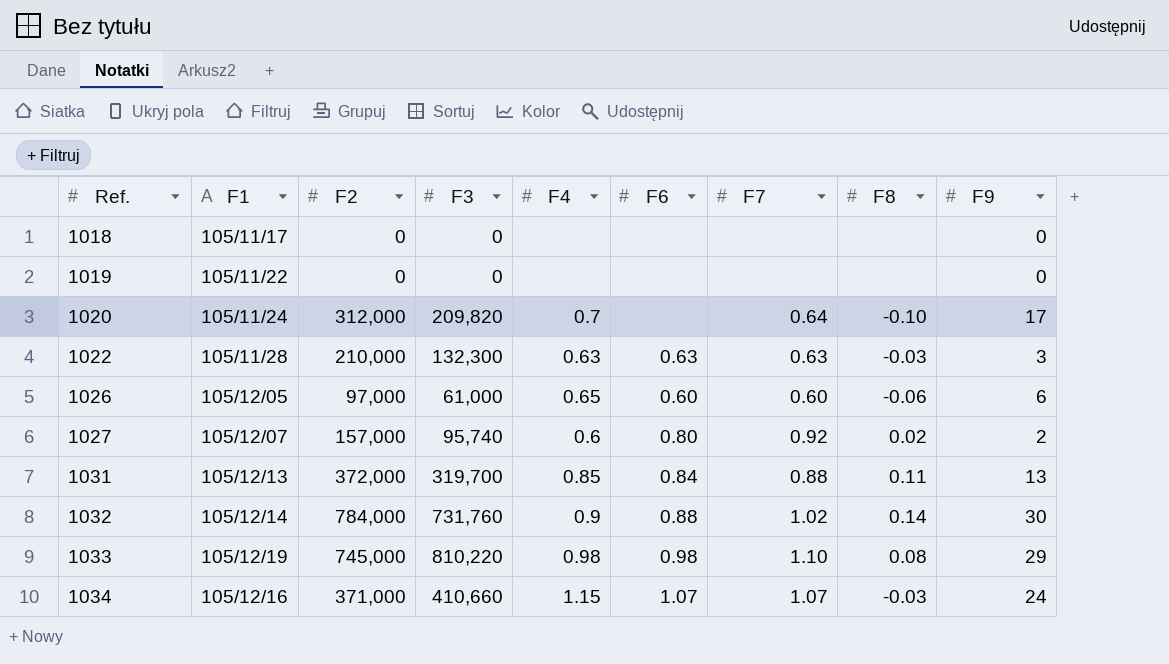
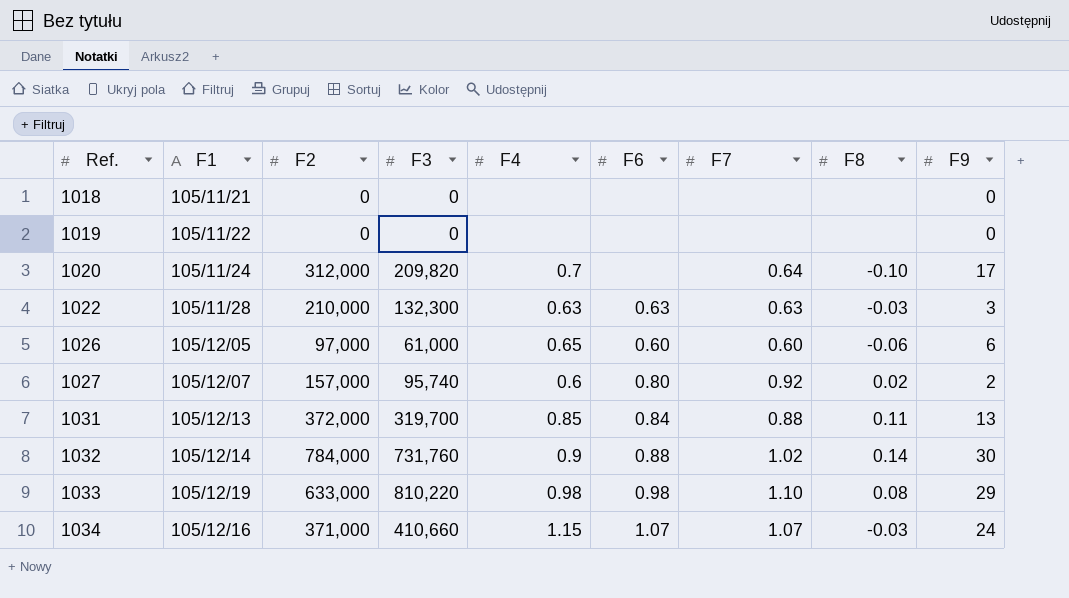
1018 | F1: 105/11/17 -> 105/11/21
1033 | F2: 745,000 -> 633,000

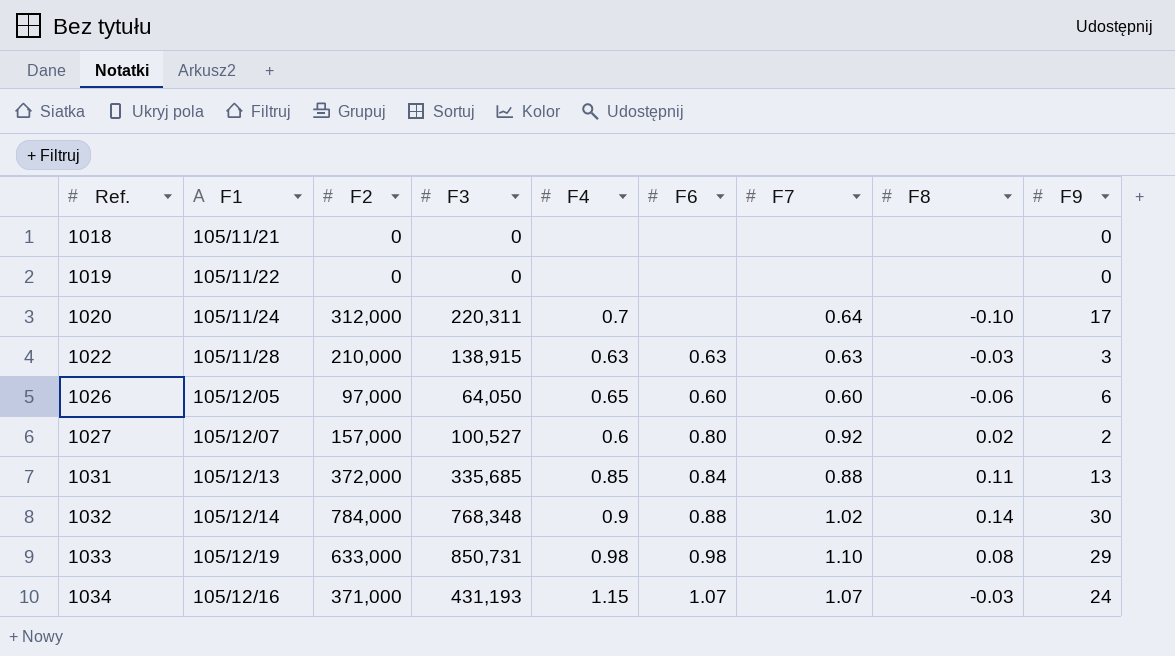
1020 | F3: 209,820 -> 220,311
1022 | F3: 132,300 -> 138,915
1026 | F3: 61,000 -> 64,050
1027 | F3: 95,740 -> 100,527
1031 | F3: 319,700 -> 335,685
1032 | F3: 731,760 -> 768,348
1033 | F3: 810,220 -> 850,731
1034 | F3: 410,660 -> 431,193

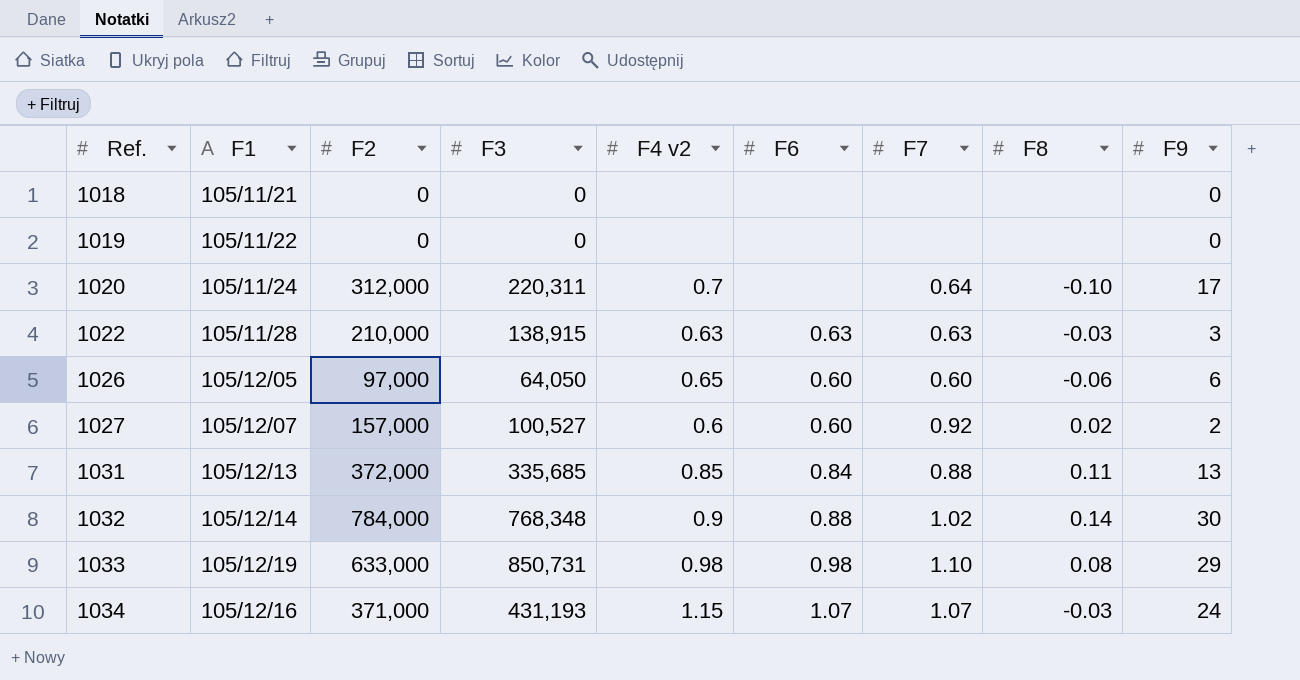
column name: F4 -> F4 v2
1027 | F6: 0.80 -> 0.60

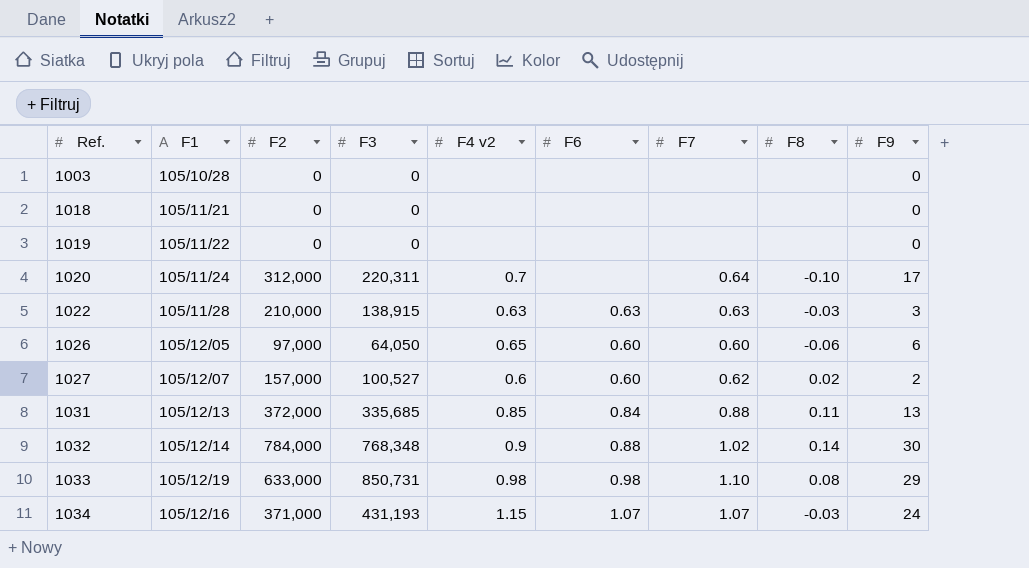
row 1003: none -> 105/10/28 | 0 | 0 | none | none | none | none | 0
1027 | F7: 0.92 -> 0.62

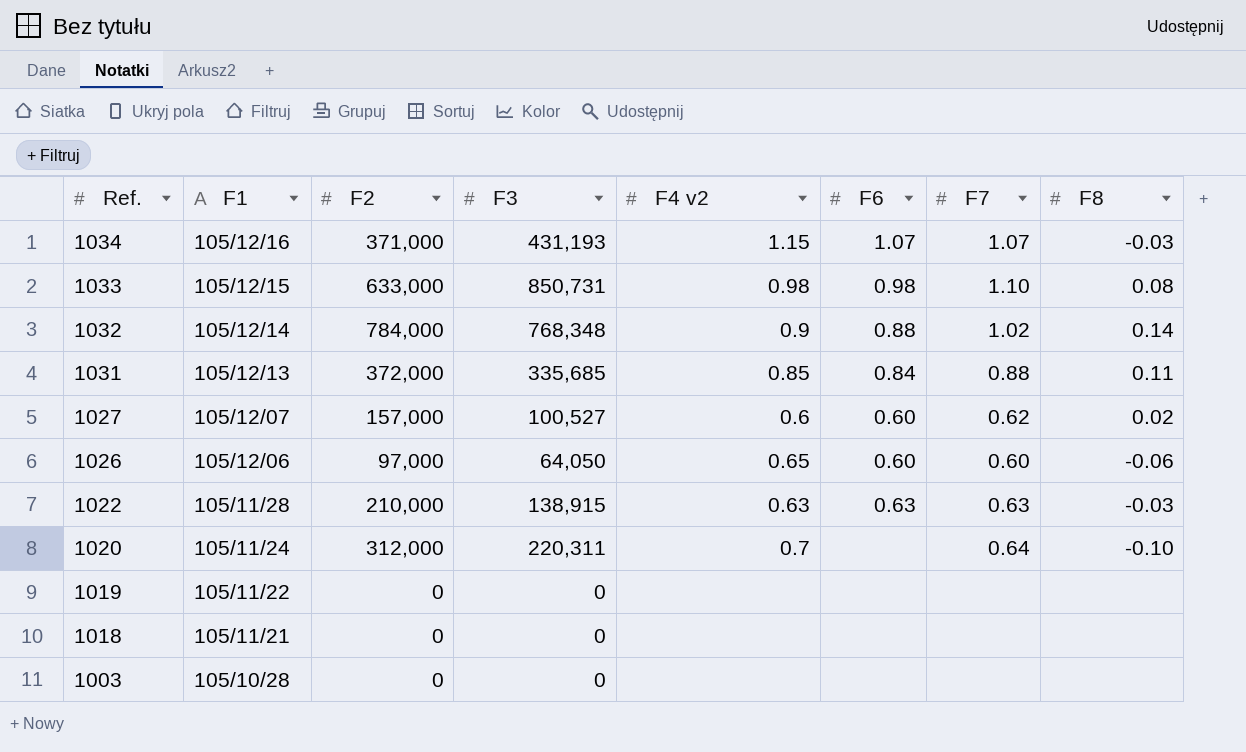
row order: Ref. ascending -> Ref. descending
column F9 | position: 9 -> none
1033 | F1: 105/12/19 -> 105/12/15
1026 | F1: 105/12/05 -> 105/12/06

